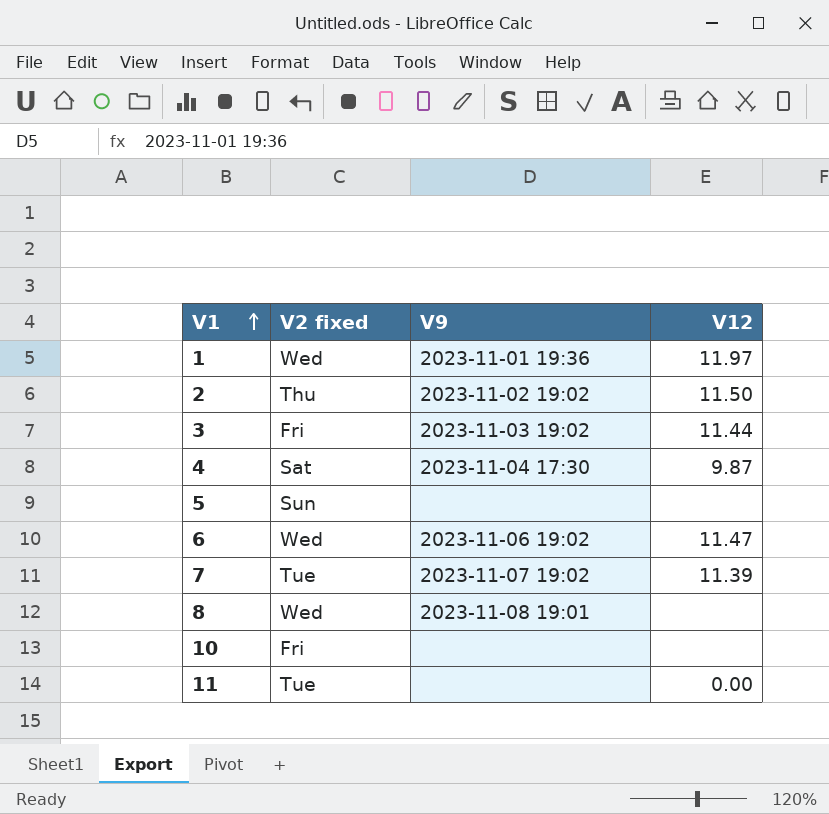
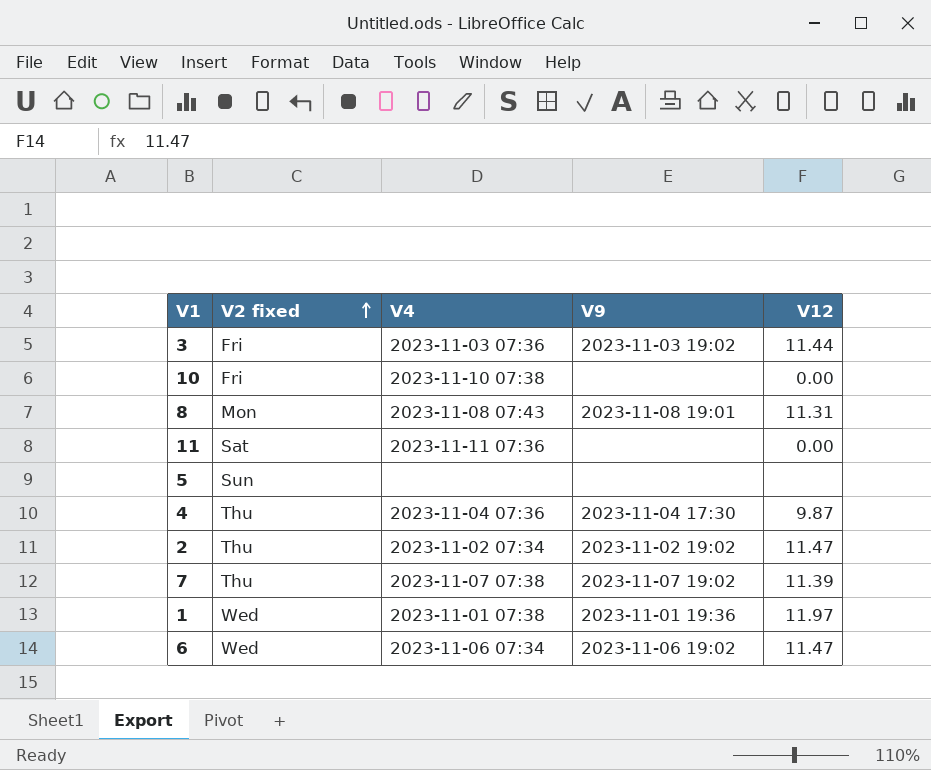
row order: V1 ascending -> V2 fixed ascending
column V4 | position: none -> 3
10 | V12: none -> 0.00
8 | V2 fixed: Wed -> Mon
8 | V12: none -> 11.31
11 | V2 fixed: Tue -> Sat
4 | V2 fixed: Sat -> Thu
2 | V12: 11.50 -> 11.47
7 | V2 fixed: Tue -> Thu

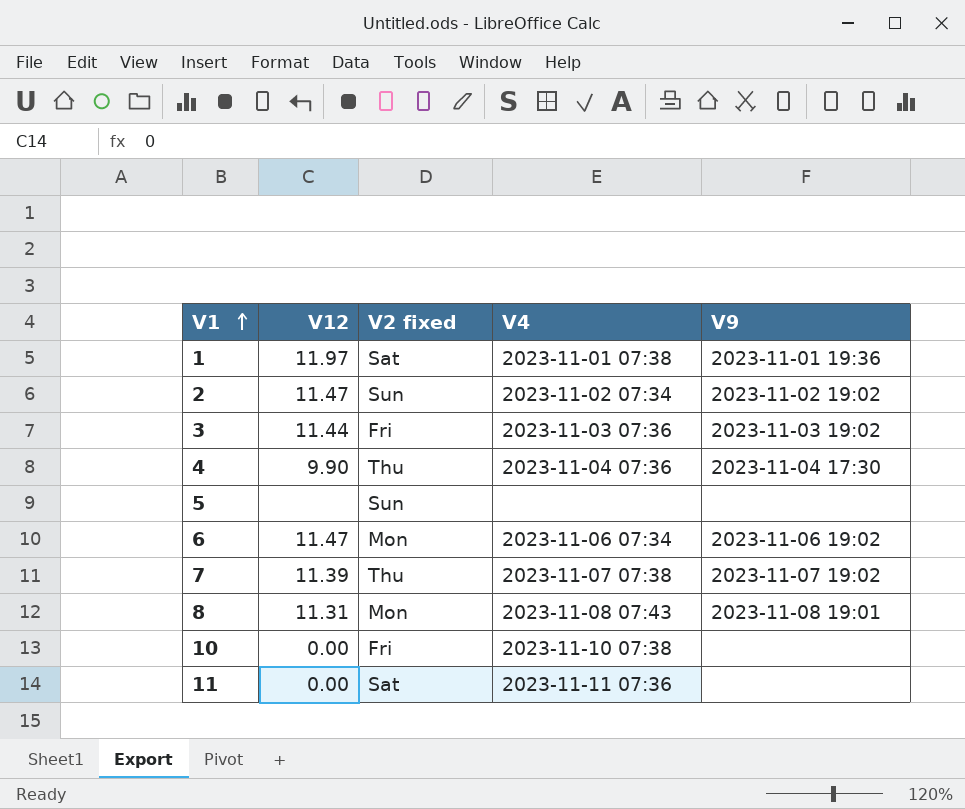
row order: V2 fixed ascending -> V1 ascending
column V12 | position: 5 -> 2
1 | V2 fixed: Wed -> Sat
2 | V2 fixed: Thu -> Sun
4 | V12: 9.87 -> 9.90
6 | V2 fixed: Wed -> Mon

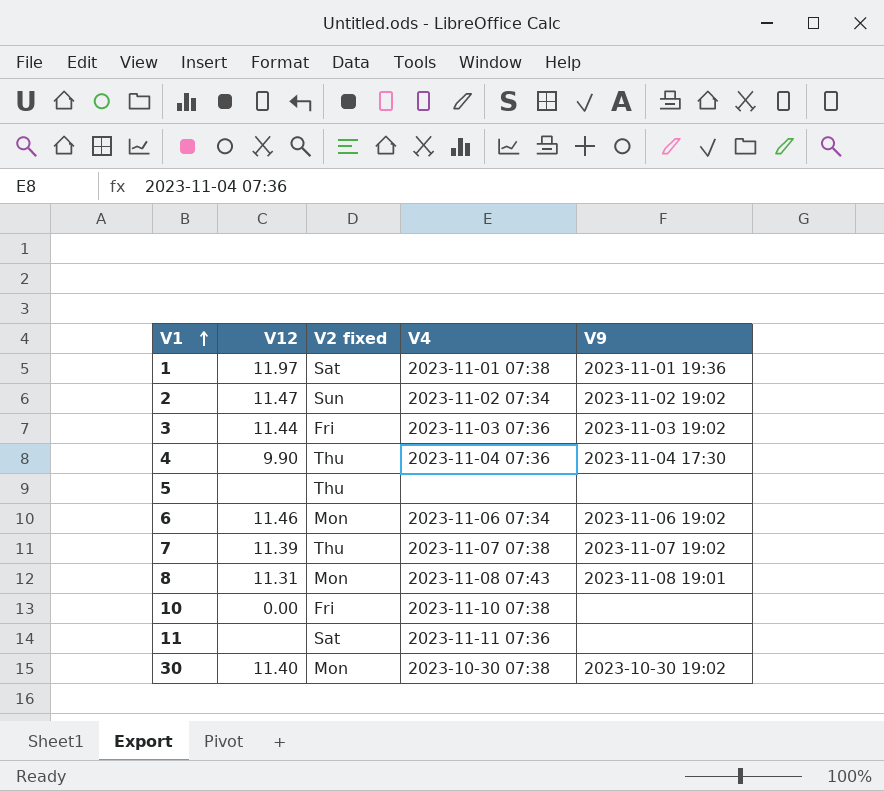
5 | V2 fixed: Sun -> Thu
6 | V12: 11.47 -> 11.46
11 | V12: 0.00 -> none
row 30: none -> 11.40 | Mon | 2023-10-30 07:38 | 2023-10-30 19:02

